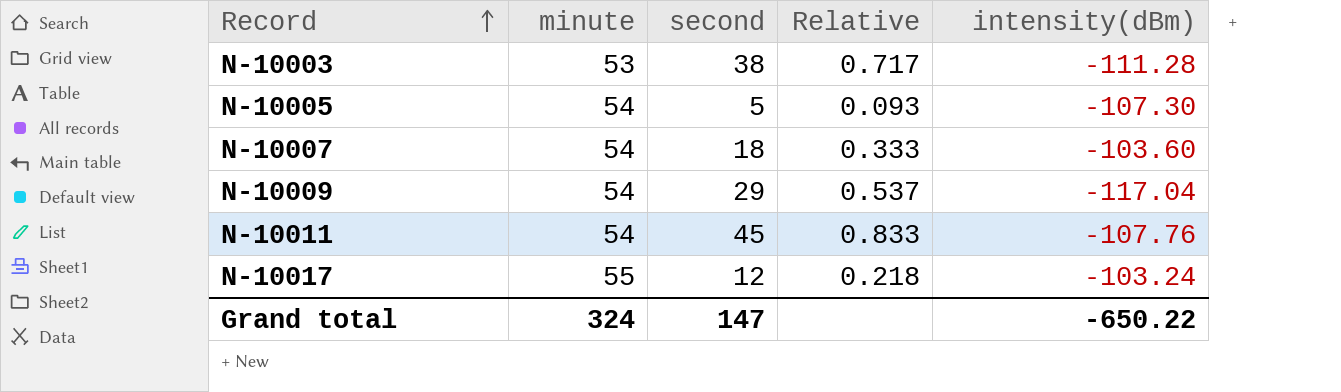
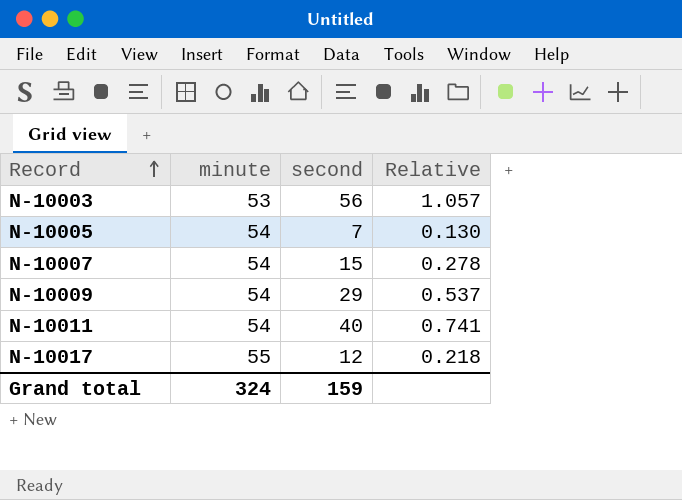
column intensity(dBm) | position: 5 -> none
N-10003 | second: 38 -> 56
N-10003 | Relative: 0.717 -> 1.057
N-10005 | second: 5 -> 7
N-10005 | Relative: 0.093 -> 0.130
N-10007 | second: 18 -> 15
N-10007 | Relative: 0.333 -> 0.278
N-10011 | second: 45 -> 40
N-10011 | Relative: 0.833 -> 0.741
Grand total | second: 147 -> 159

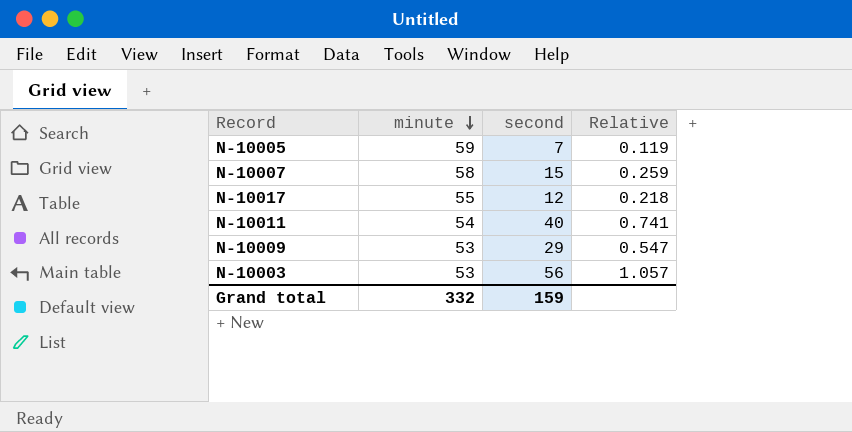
row order: Record ascending -> minute descending
N-10005 | minute: 54 -> 59
N-10005 | Relative: 0.130 -> 0.119
N-10007 | minute: 54 -> 58
N-10007 | Relative: 0.278 -> 0.259
N-10009 | minute: 54 -> 53
N-10009 | Relative: 0.537 -> 0.547
Grand total | minute: 324 -> 332

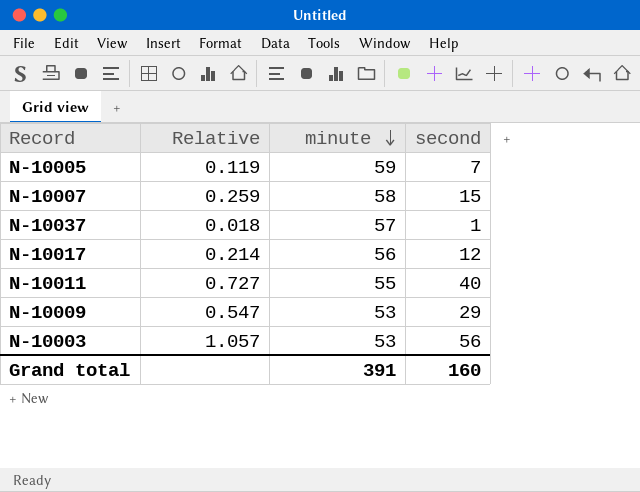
column Relative | position: 4 -> 2
row N-10037: none -> 0.018 | 57 | 1
N-10017 | Relative: 0.218 -> 0.214
N-10017 | minute: 55 -> 56
N-10011 | Relative: 0.741 -> 0.727
N-10011 | minute: 54 -> 55
Grand total | minute: 332 -> 391
Grand total | second: 159 -> 160

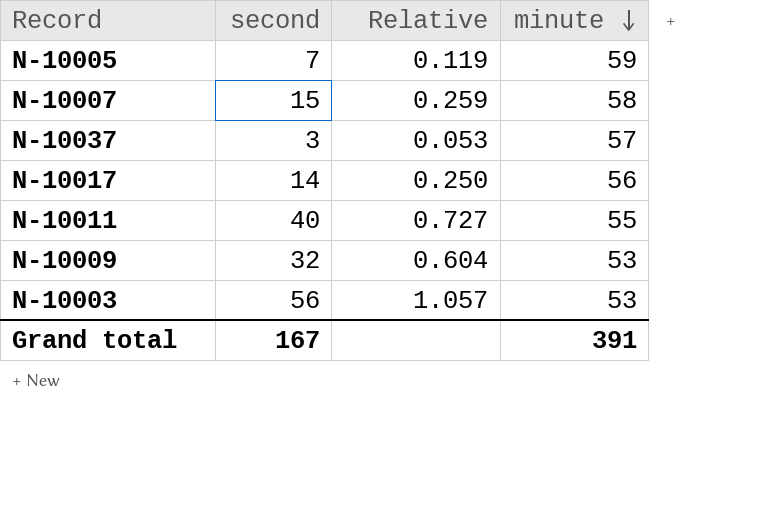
column second | position: 4 -> 2
N-10037 | second: 1 -> 3
N-10037 | Relative: 0.018 -> 0.053
N-10017 | second: 12 -> 14
N-10017 | Relative: 0.214 -> 0.250
N-10009 | second: 29 -> 32
N-10009 | Relative: 0.547 -> 0.604
Grand total | second: 160 -> 167

